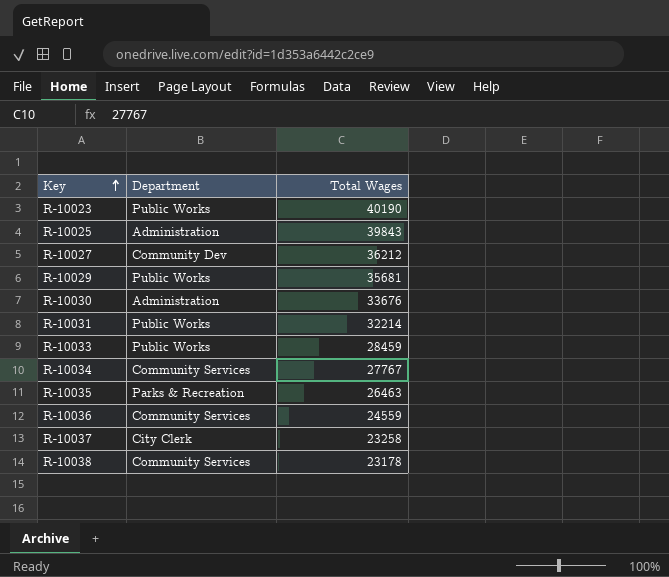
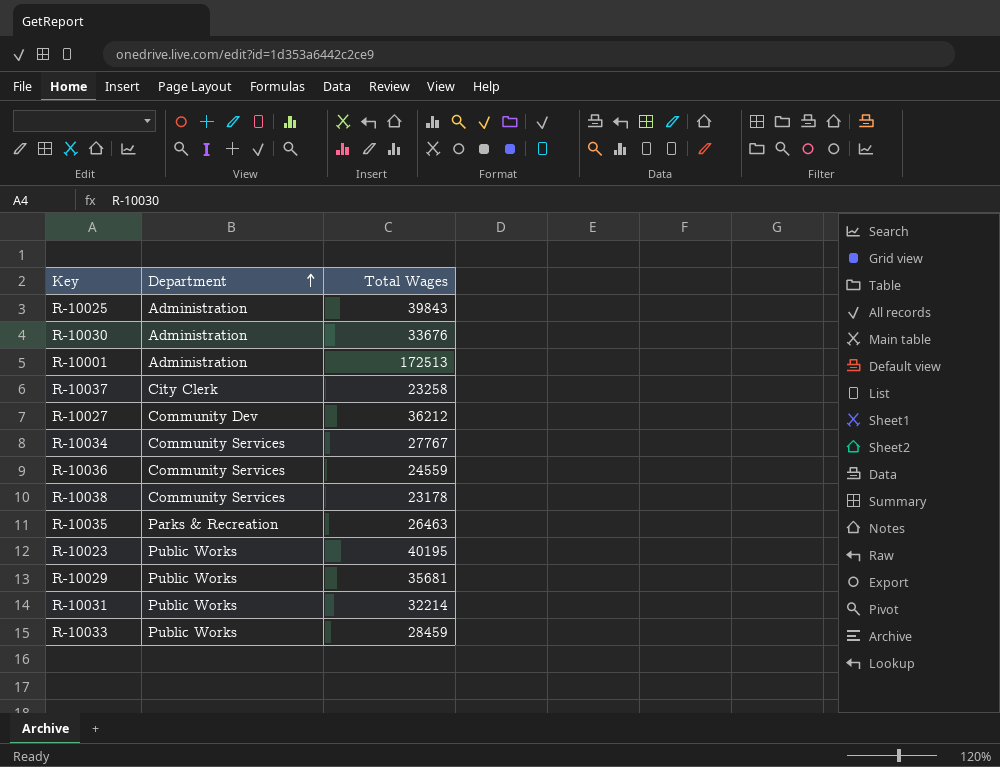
row order: Key ascending -> Department ascending
row R-10001: none -> Administration | 172513
R-10023 | Total Wages: 40190 -> 40195

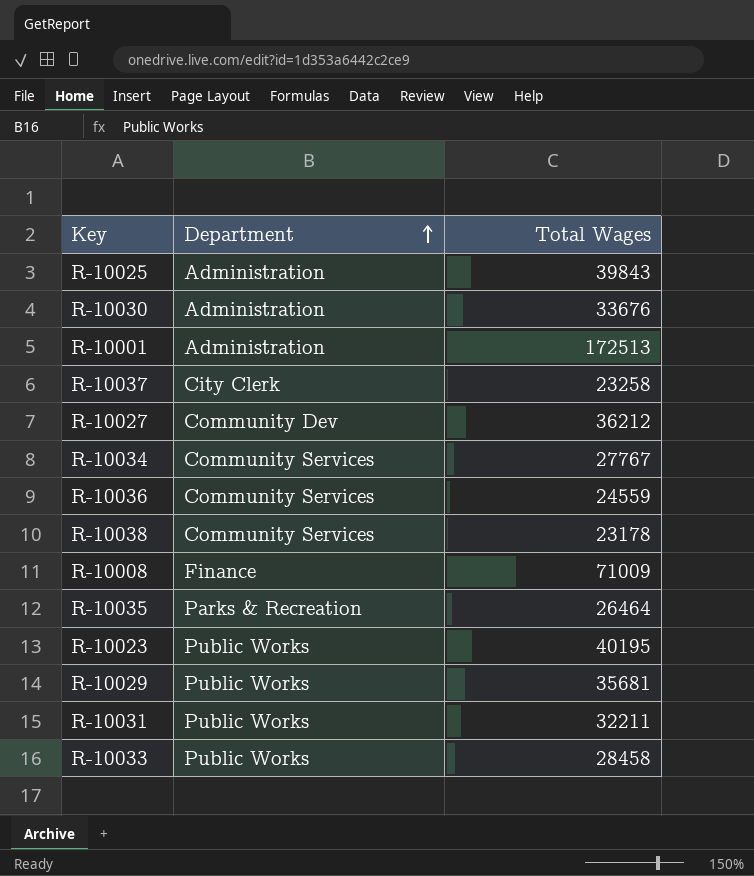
row R-10008: none -> Finance | 71009
R-10035 | Total Wages: 26463 -> 26464
R-10031 | Total Wages: 32214 -> 32211
R-10033 | Total Wages: 28459 -> 28458

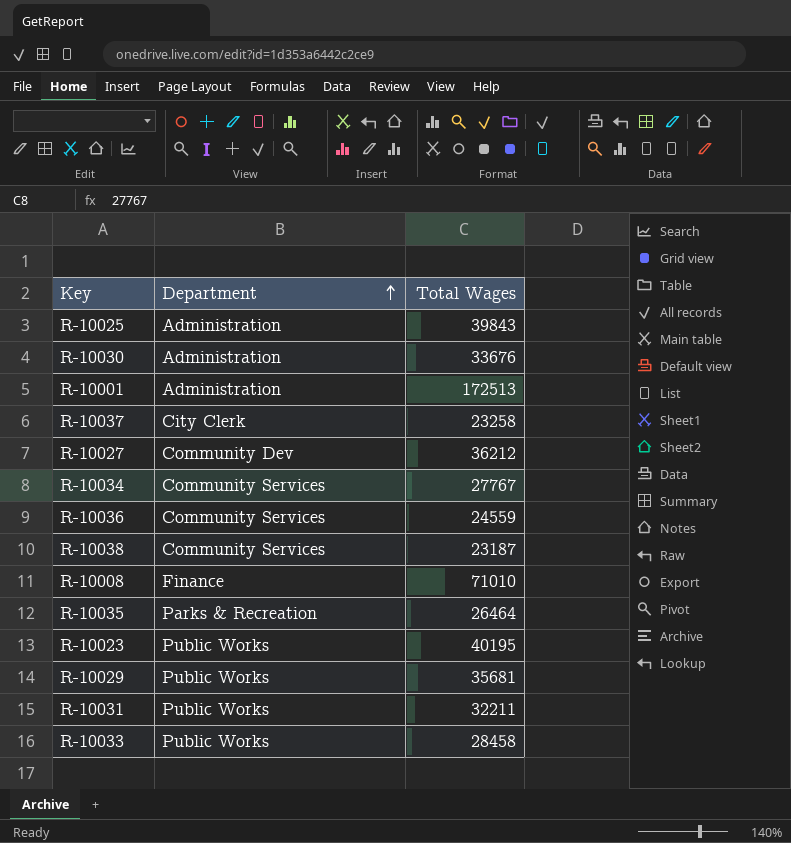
R-10038 | Total Wages: 23178 -> 23187
R-10008 | Total Wages: 71009 -> 71010

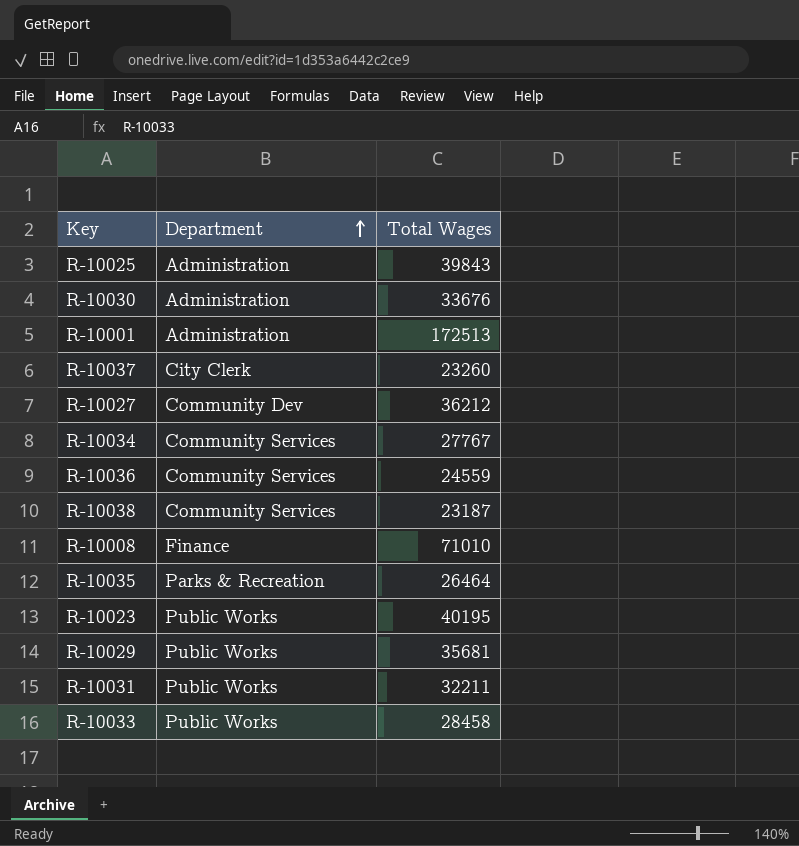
R-10037 | Total Wages: 23258 -> 23260

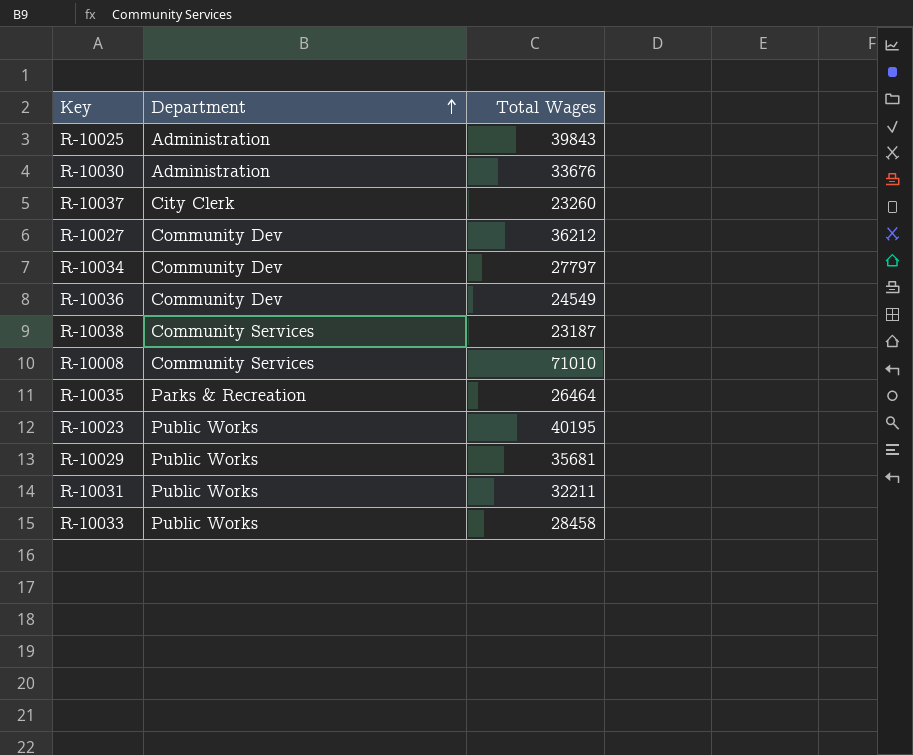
row R-10001: Administration | 172513 -> none
R-10034 | Department: Community Services -> Community Dev
R-10034 | Total Wages: 27767 -> 27797
R-10036 | Department: Community Services -> Community Dev
R-10036 | Total Wages: 24559 -> 24549
R-10008 | Department: Finance -> Community Services

